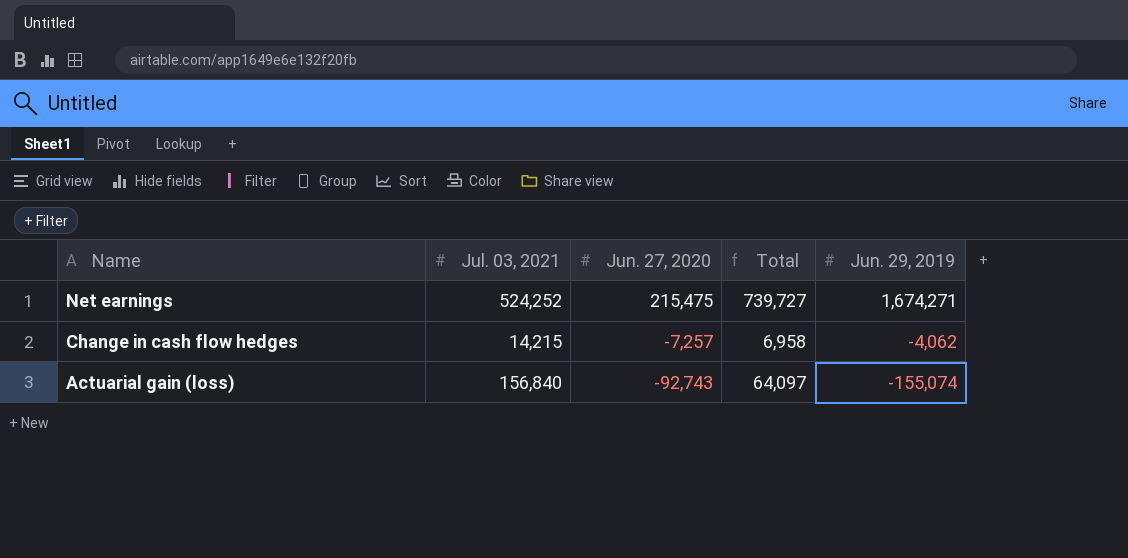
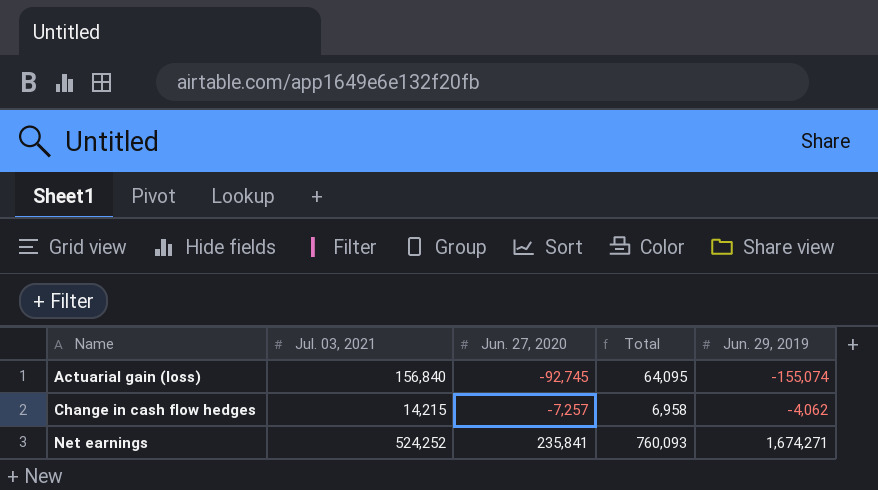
row order: Name descending -> Name ascending
Actuarial gain (loss) | Jun. 27, 2020: -92,743 -> -92,745
Actuarial gain (loss) | Total: 64,097 -> 64,095
Net earnings | Jun. 27, 2020: 215,475 -> 235,841
Net earnings | Total: 739,727 -> 760,093

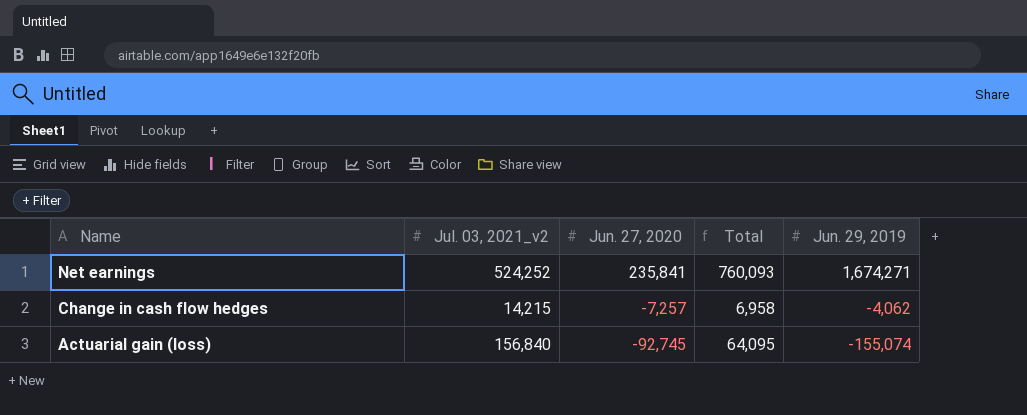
row order: Name ascending -> Name descending
column name: Jul. 03, 2021 -> Jul. 03, 2021_v2

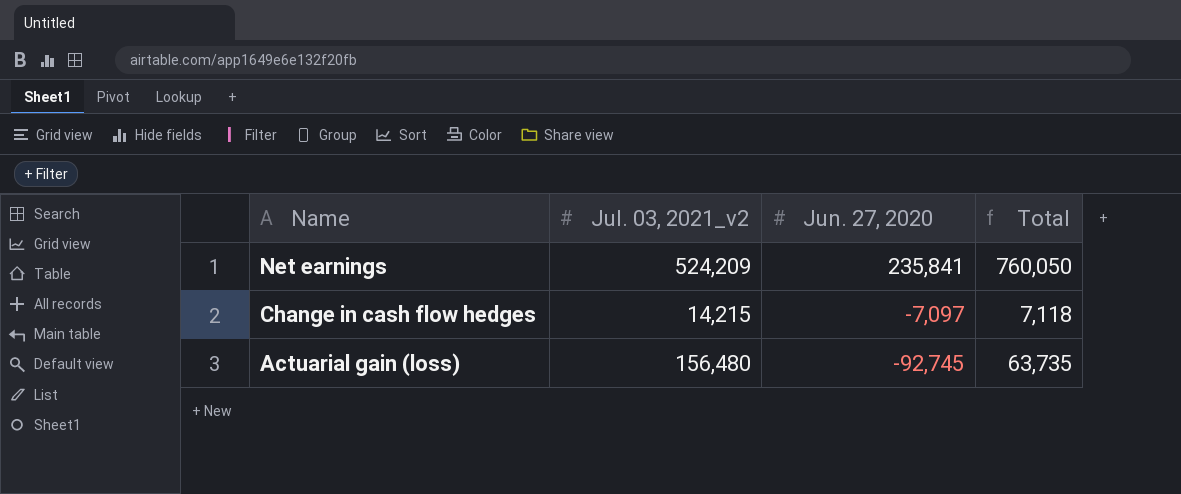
column Jun. 29, 2019 | position: 5 -> none
Net earnings | Jul. 03, 2021_v2: 524,252 -> 524,209
Net earnings | Total: 760,093 -> 760,050
Change in cash flow hedges | Jun. 27, 2020: -7,257 -> -7,097
Change in cash flow hedges | Total: 6,958 -> 7,118
Actuarial gain (loss) | Jul. 03, 2021_v2: 156,840 -> 156,480
Actuarial gain (loss) | Total: 64,095 -> 63,735

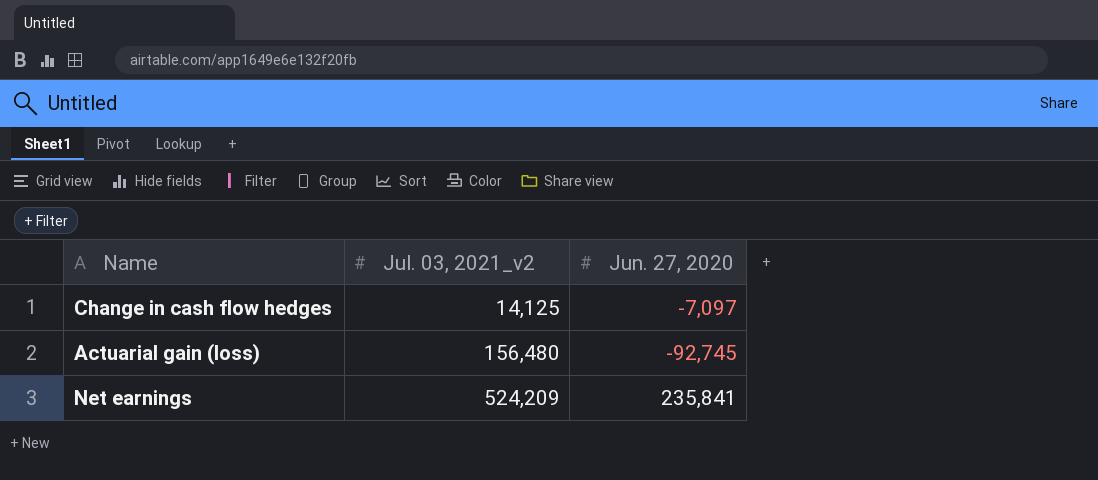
row order: Name descending -> Jul. 03, 2021_v2 ascending
column Total | formula: [Jul. 03, 2021_v2] + [Jun. 27, 2020] -> none
Change in cash flow hedges | Jul. 03, 2021_v2: 14,215 -> 14,125

